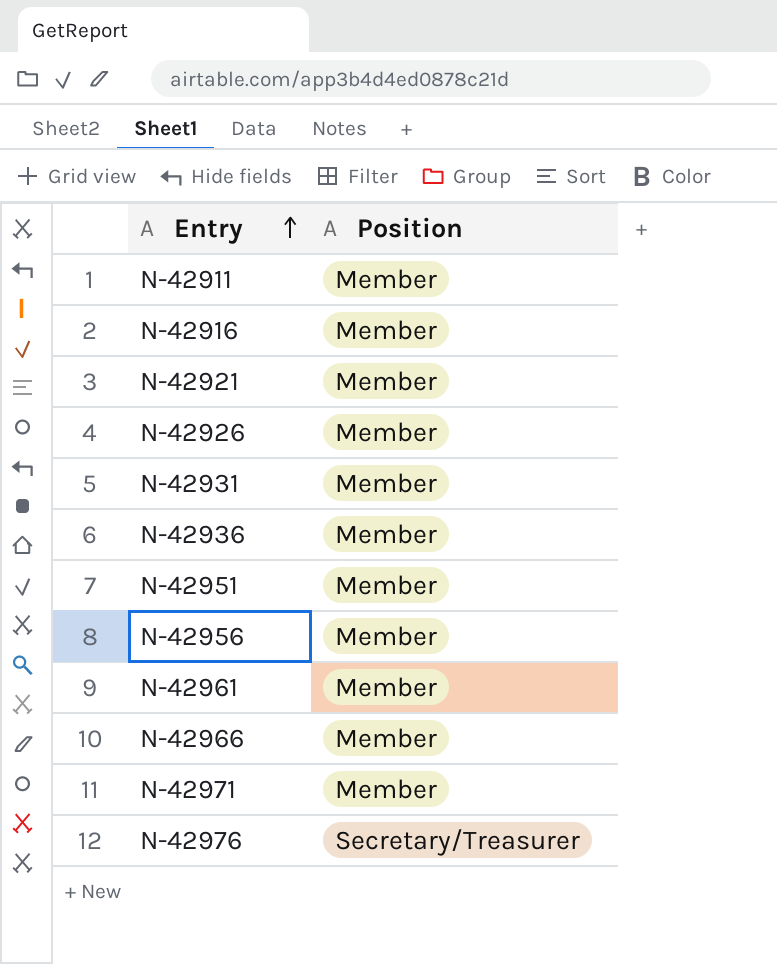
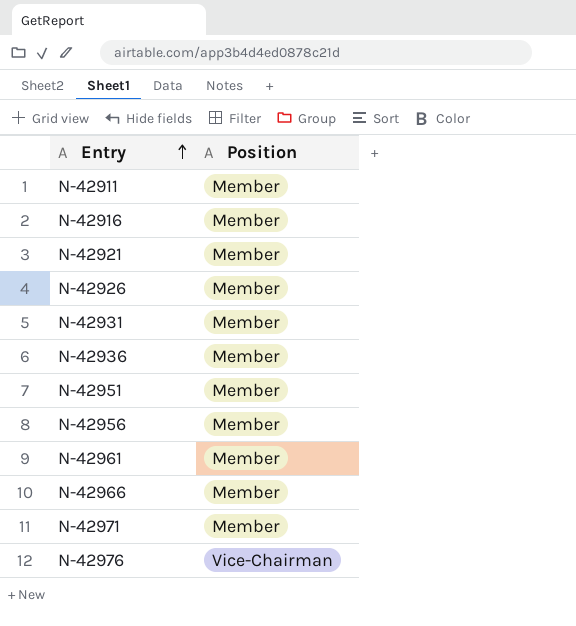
N-42976 | Position: Secretary/Treasurer -> Vice-Chairman

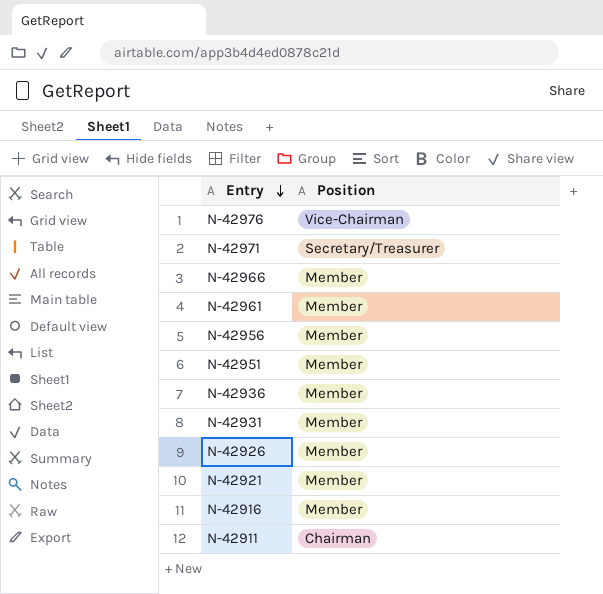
row order: Entry ascending -> Entry descending
N-42971 | Position: Member -> Secretary/Treasurer
N-42911 | Position: Member -> Chairman

